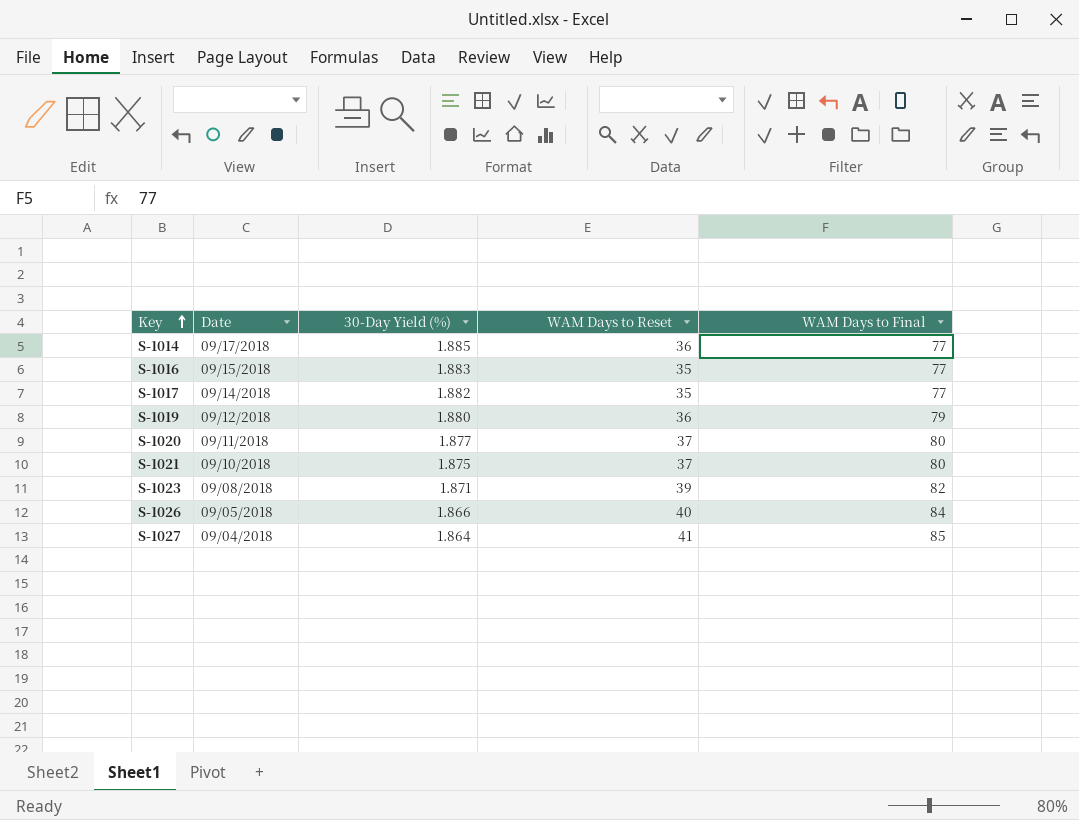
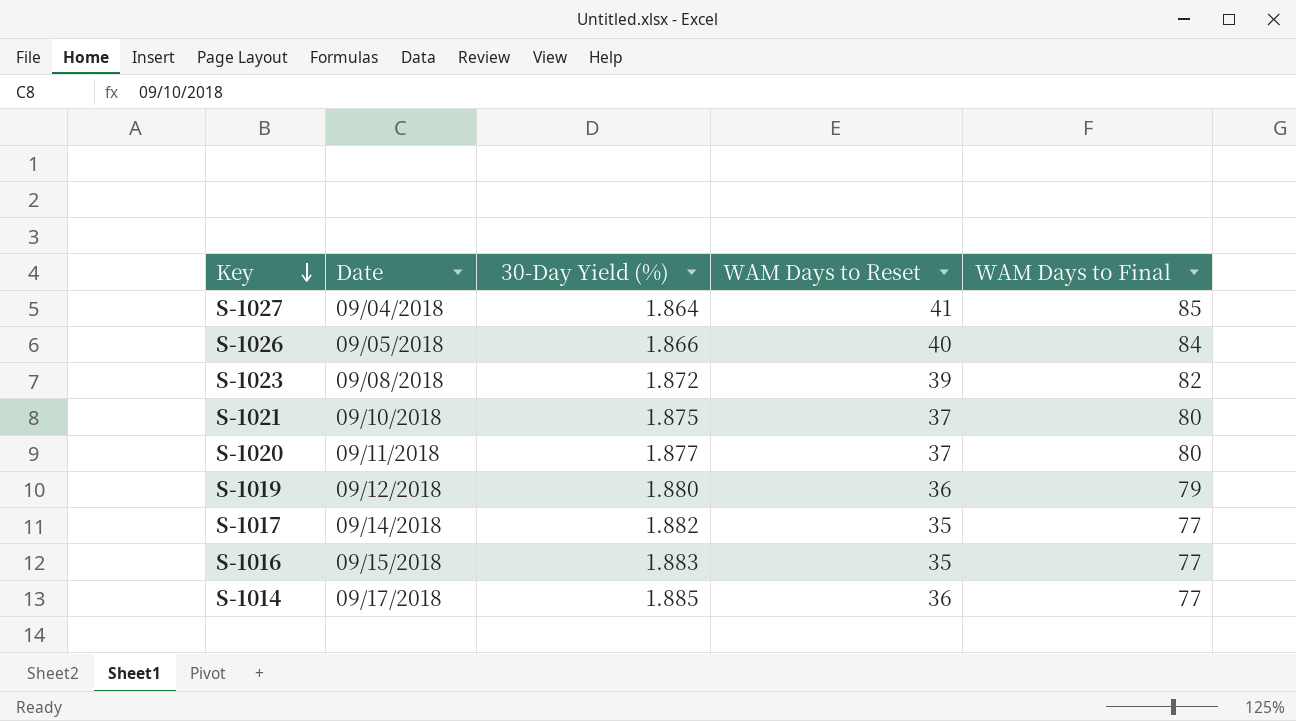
row order: Key ascending -> Key descending
S-1023 | 30-Day Yield (%): 1.871 -> 1.872

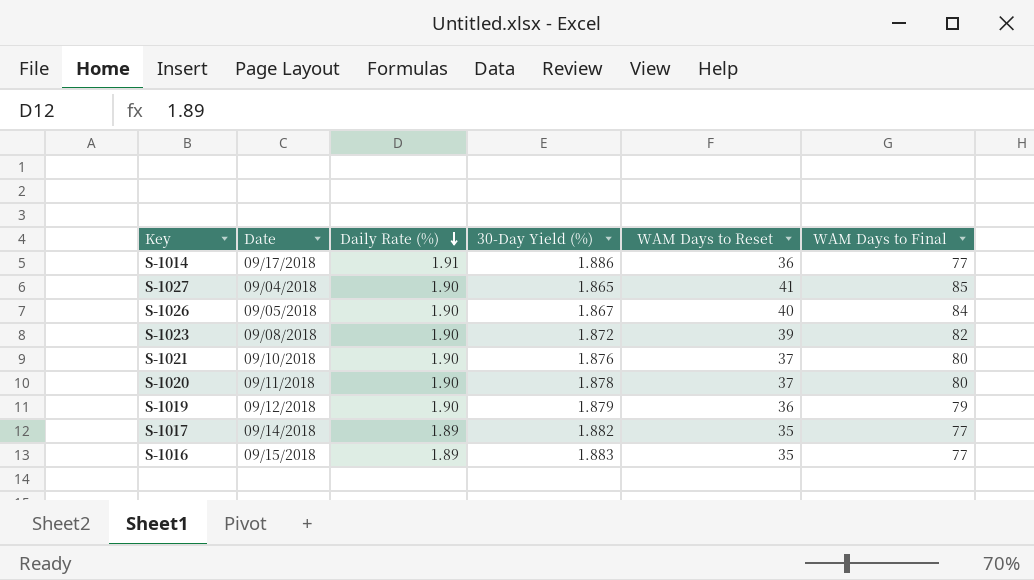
row order: Key descending -> Daily Rate (%) descending
column Daily Rate (%) | position: none -> 3
S-1014 | 30-Day Yield (%): 1.885 -> 1.886
S-1027 | 30-Day Yield (%): 1.864 -> 1.865
S-1026 | 30-Day Yield (%): 1.866 -> 1.867
S-1021 | 30-Day Yield (%): 1.875 -> 1.876
S-1020 | 30-Day Yield (%): 1.877 -> 1.878
S-1019 | 30-Day Yield (%): 1.880 -> 1.879

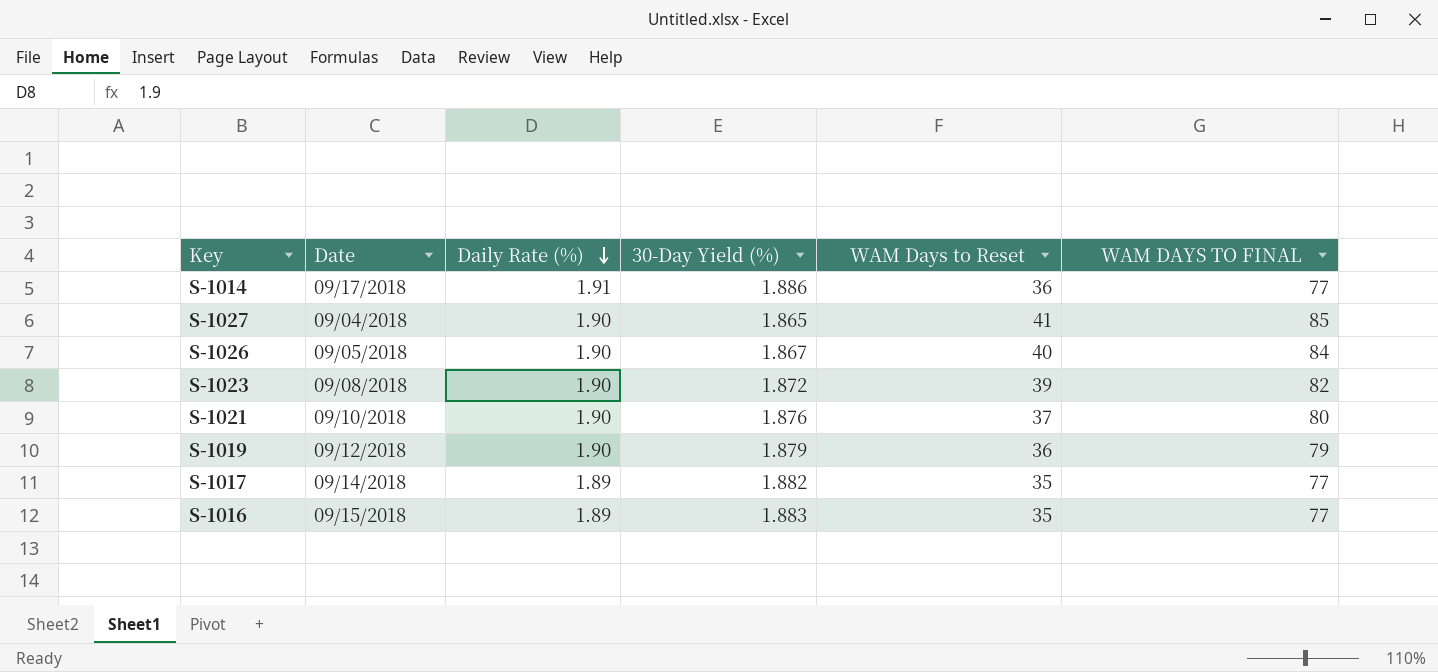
column name: WAM Days to Final -> WAM DAYS TO FINAL
row S-1020: 09/11/2018 | 1.90 | 1.878 | 37 | 80 -> none

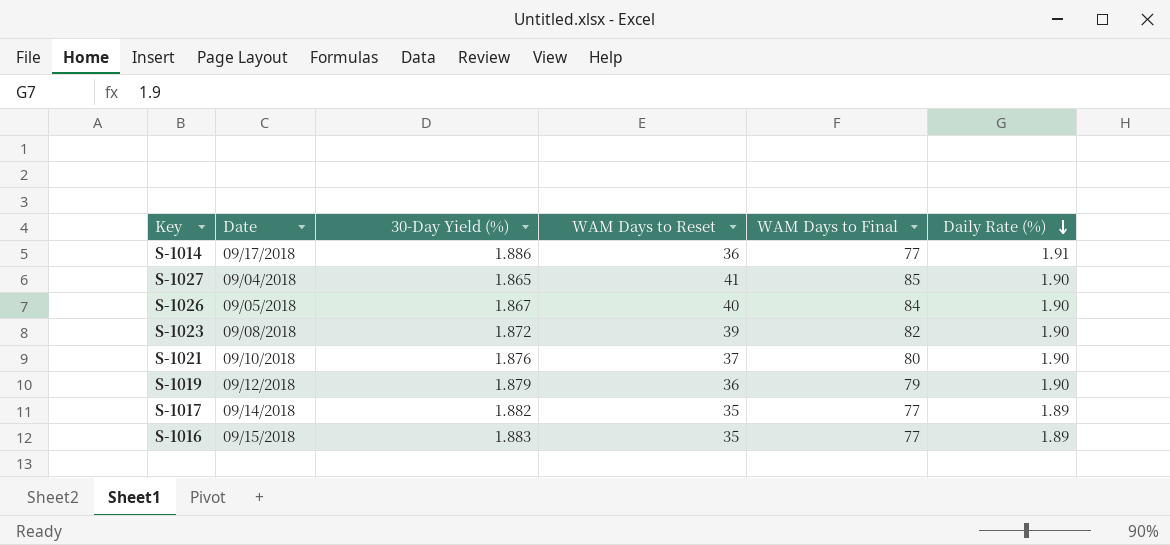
column name: WAM DAYS TO FINAL -> WAM Days to Final
column Daily Rate (%) | position: 3 -> 6

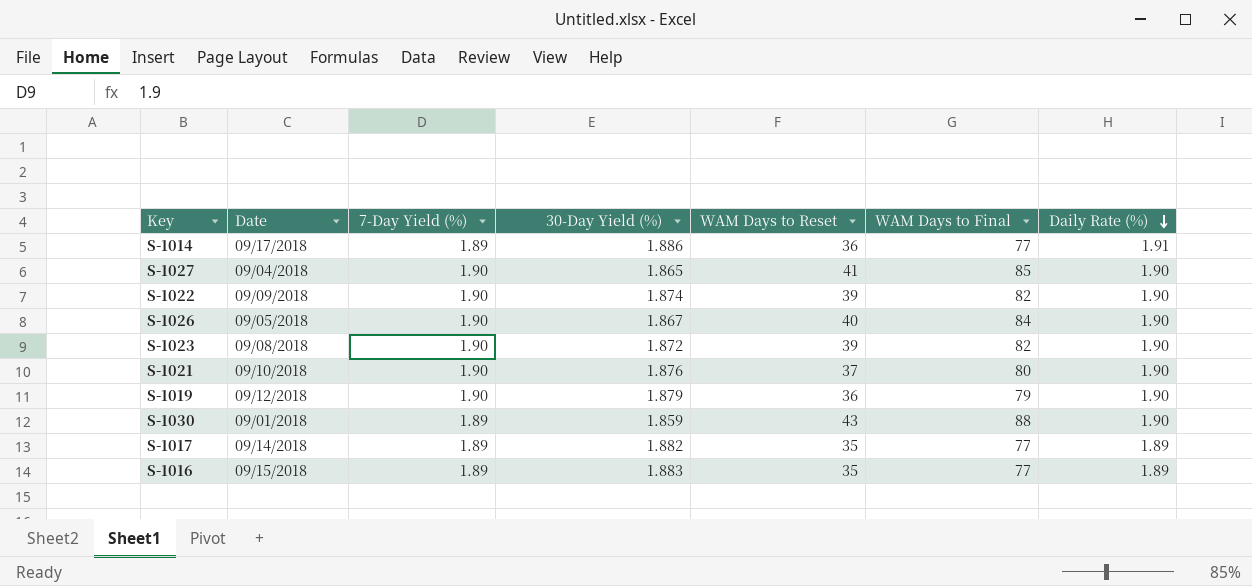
column 7-Day Yield (%) | position: none -> 3
row S-1022: none -> 09/09/2018 | 1.90 | 1.874 | 39 | 82 | 1.90
row S-1030: none -> 09/01/2018 | 1.89 | 1.859 | 43 | 88 | 1.90

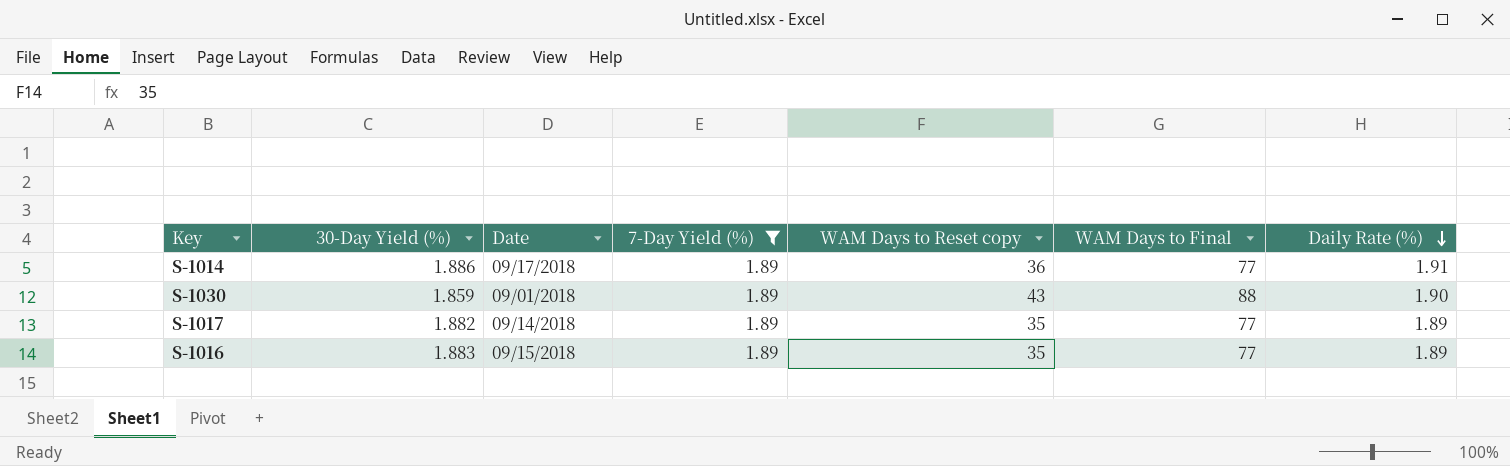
filter: none -> 7-Day Yield (%) = 1.89
column 30-Day Yield (%) | position: 4 -> 2
column name: WAM Days to Reset -> WAM Days to Reset copy

